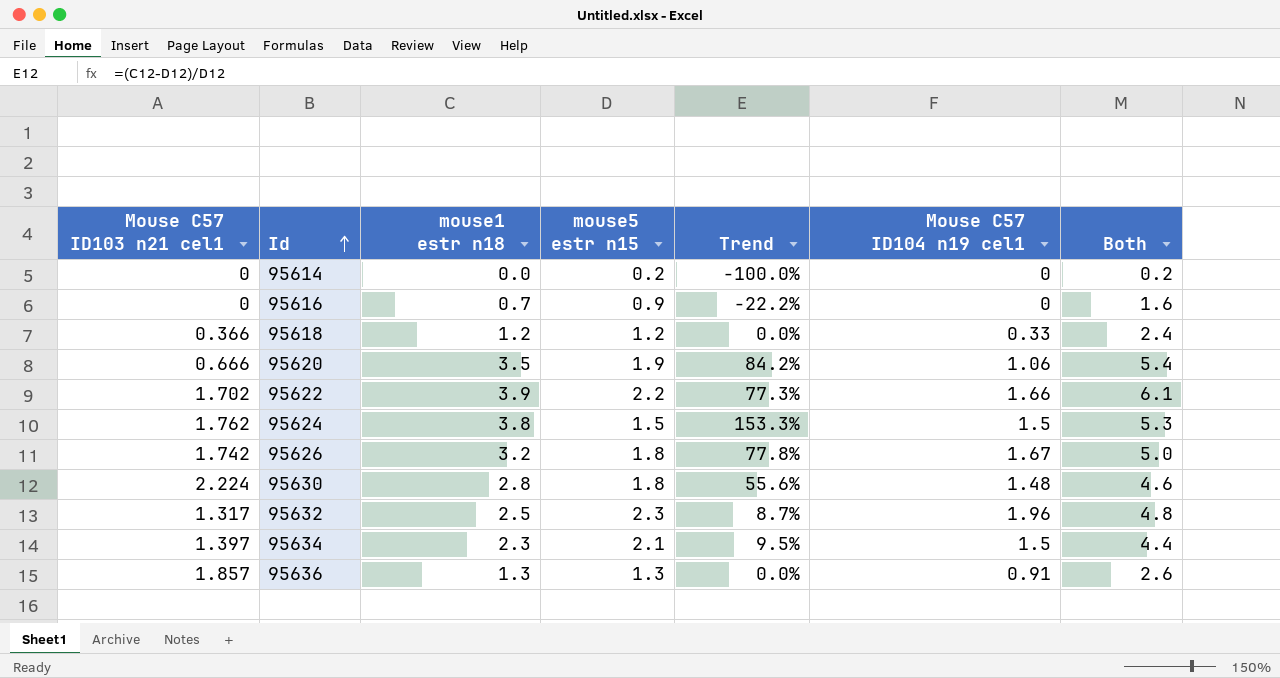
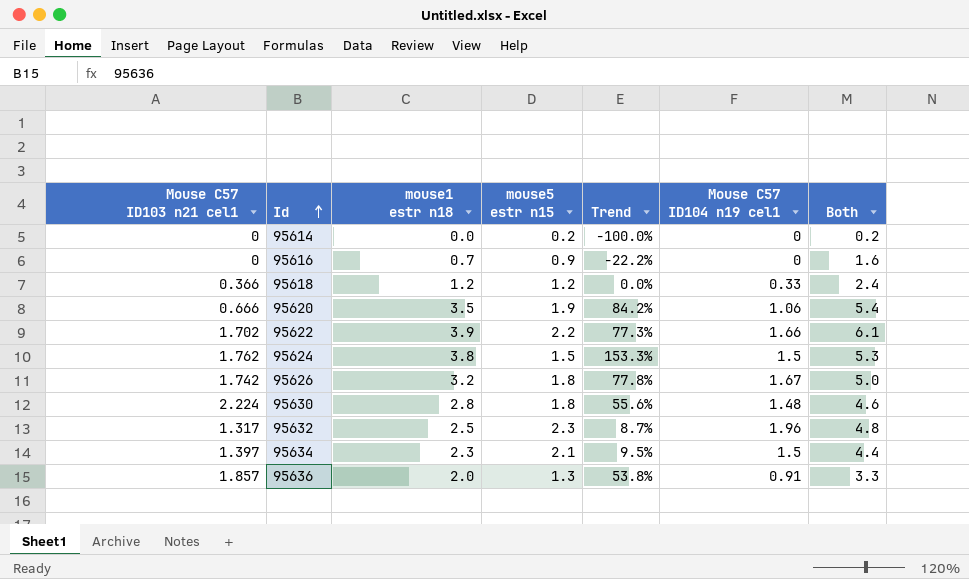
95636 | mouse1 estr n18: 1.3 -> 2.0
95636 | Trend: 0.0% -> 53.8%
95636 | Both: 2.6 -> 3.3

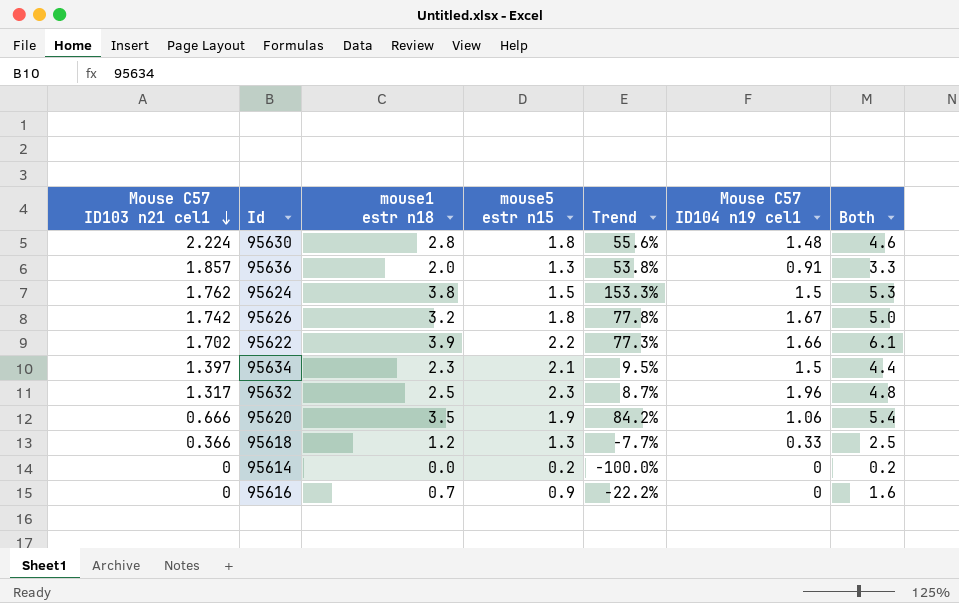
row order: Id ascending -> Mouse C57 ID103 n21 cel1 descending
95618 | mouse5 estr n15: 1.2 -> 1.3
95618 | Trend: 0.0% -> -7.7%
95618 | Both: 2.4 -> 2.5

